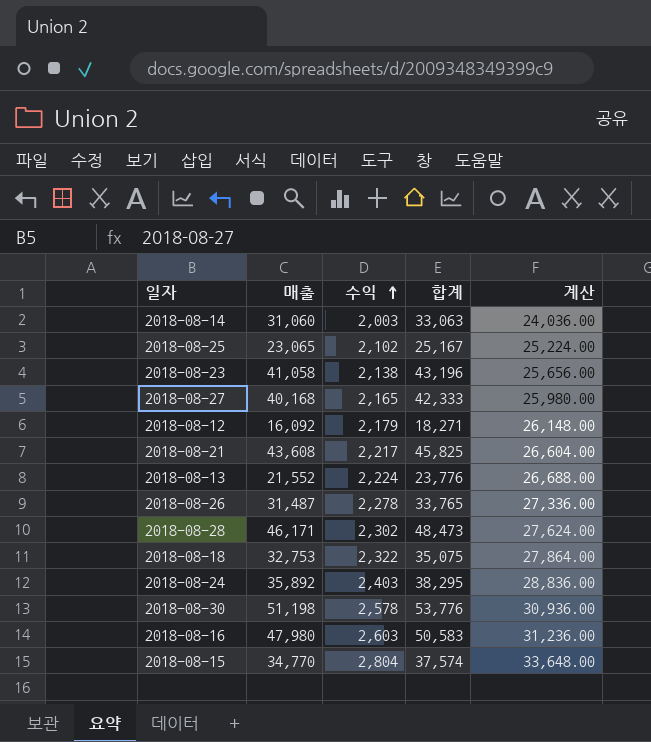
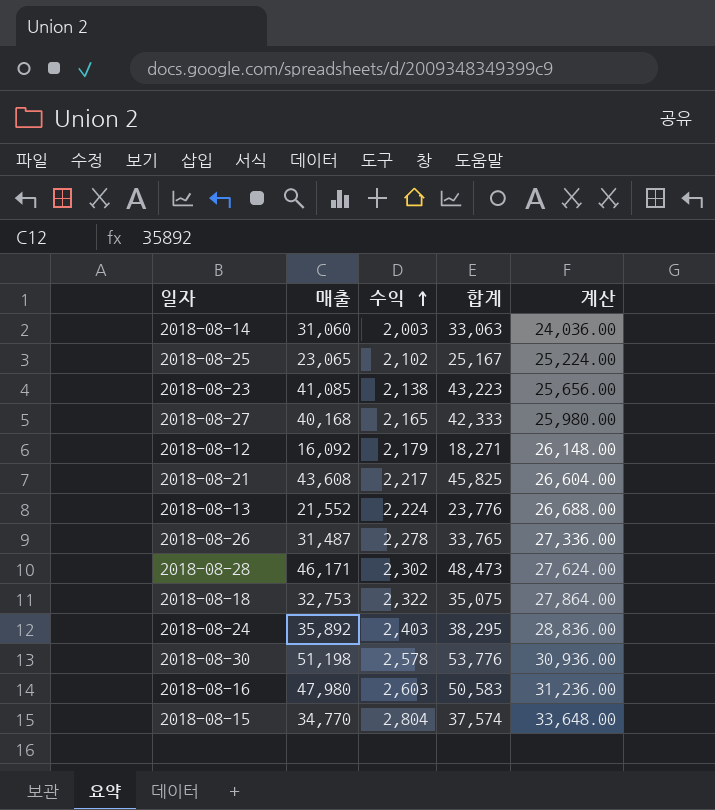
2018-08-23 | 매출: 41,058 -> 41,085
2018-08-23 | 합계: 43,196 -> 43,223

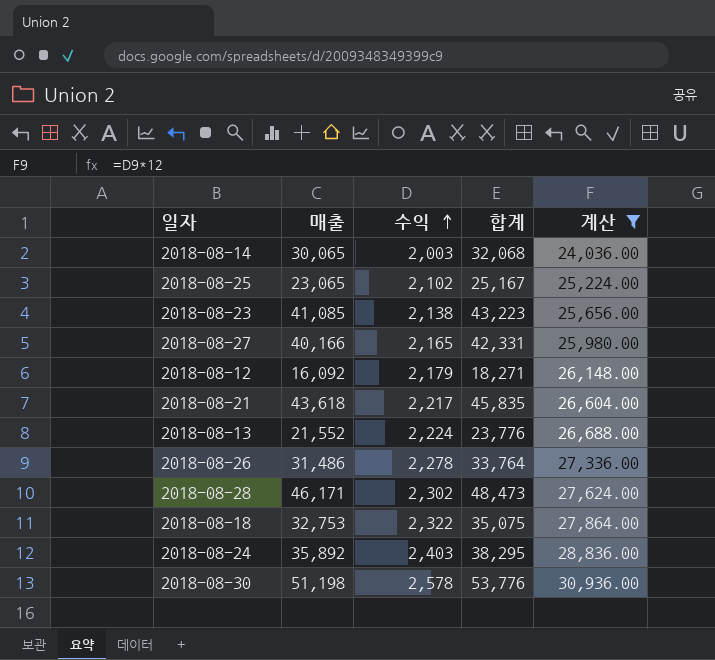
filter: none -> 계산 <= 30,936.00
2018-08-14 | 매출: 31,060 -> 30,065
2018-08-14 | 합계: 33,063 -> 32,068
2018-08-27 | 매출: 40,168 -> 40,166
2018-08-27 | 합계: 42,333 -> 42,331
2018-08-21 | 매출: 43,608 -> 43,618
2018-08-21 | 합계: 45,825 -> 45,835
2018-08-26 | 매출: 31,487 -> 31,486
2018-08-26 | 합계: 33,765 -> 33,764

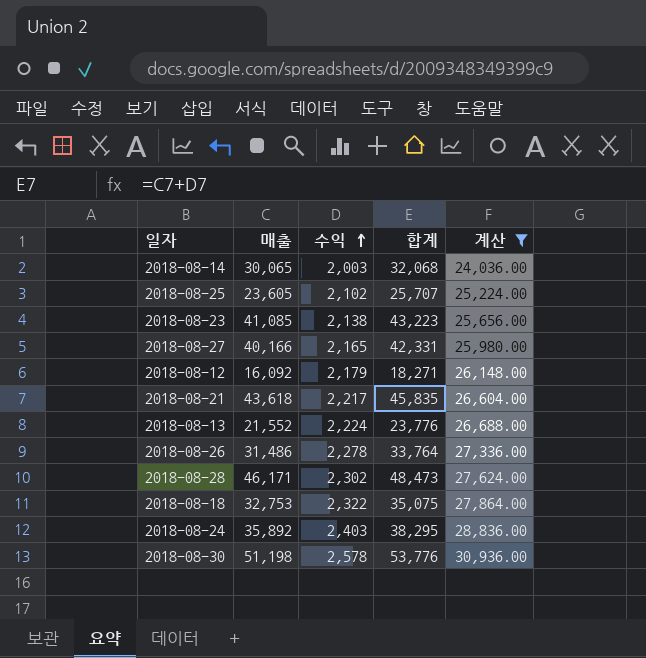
2018-08-25 | 매출: 23,065 -> 23,605
2018-08-25 | 합계: 25,167 -> 25,707

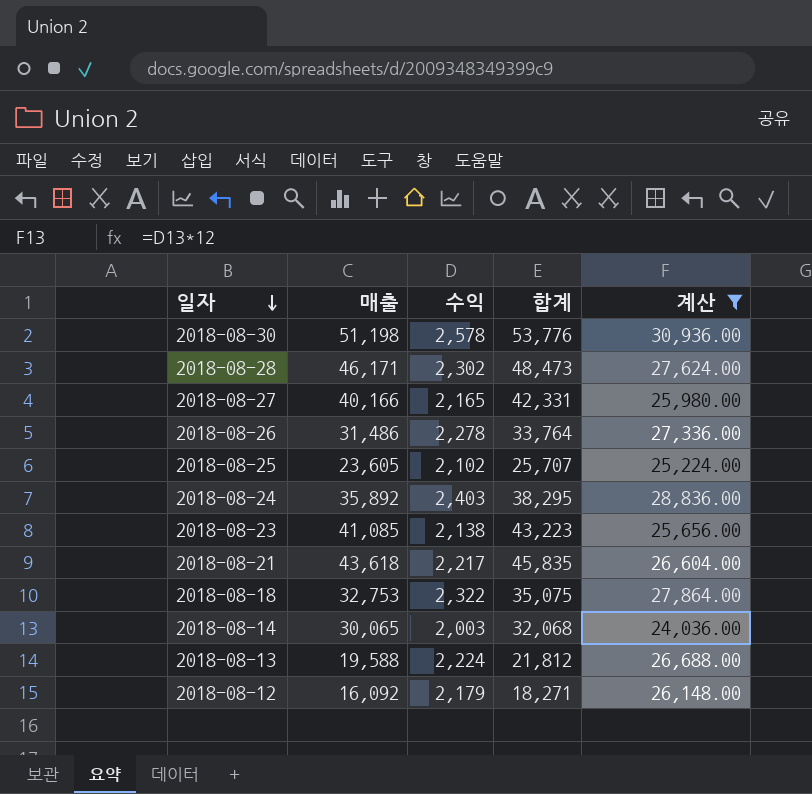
row order: 수익 ascending -> 일자 descending
2018-08-13 | 매출: 21,552 -> 19,588
2018-08-13 | 합계: 23,776 -> 21,812

